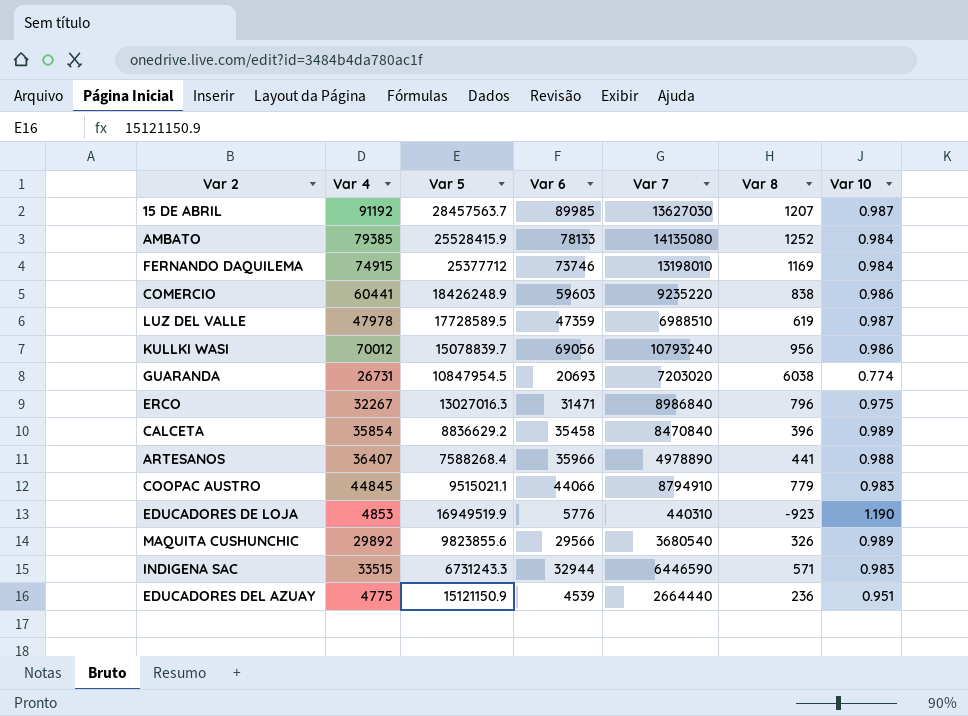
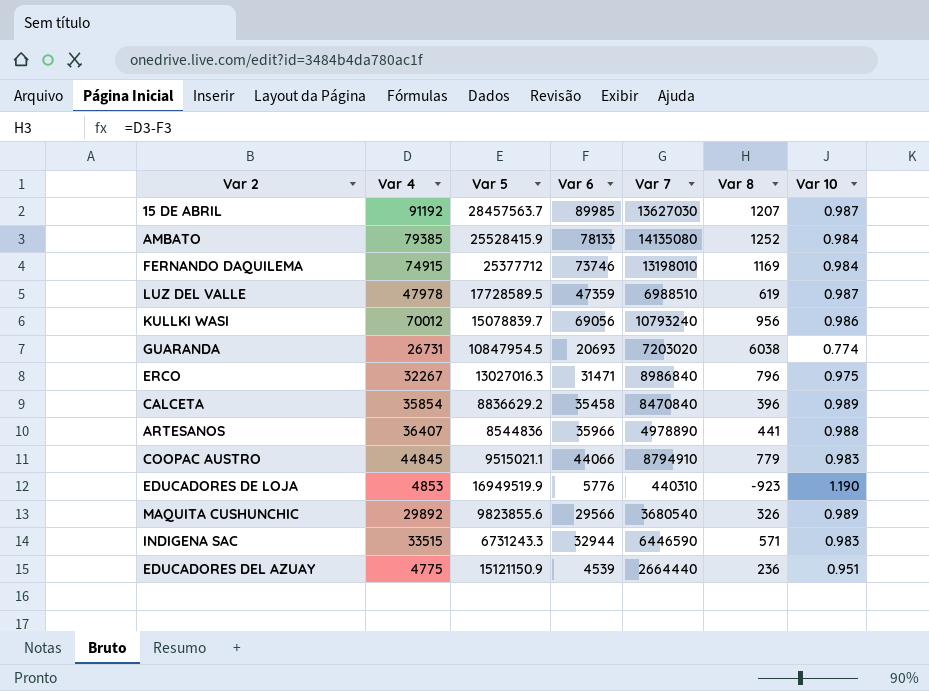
row COMERCIO: 60441 | 18426248.9 | 59603 | 9235220 | 838 | 0.986 -> none
ARTESANOS | Var 5: 7588268.4 -> 8544836

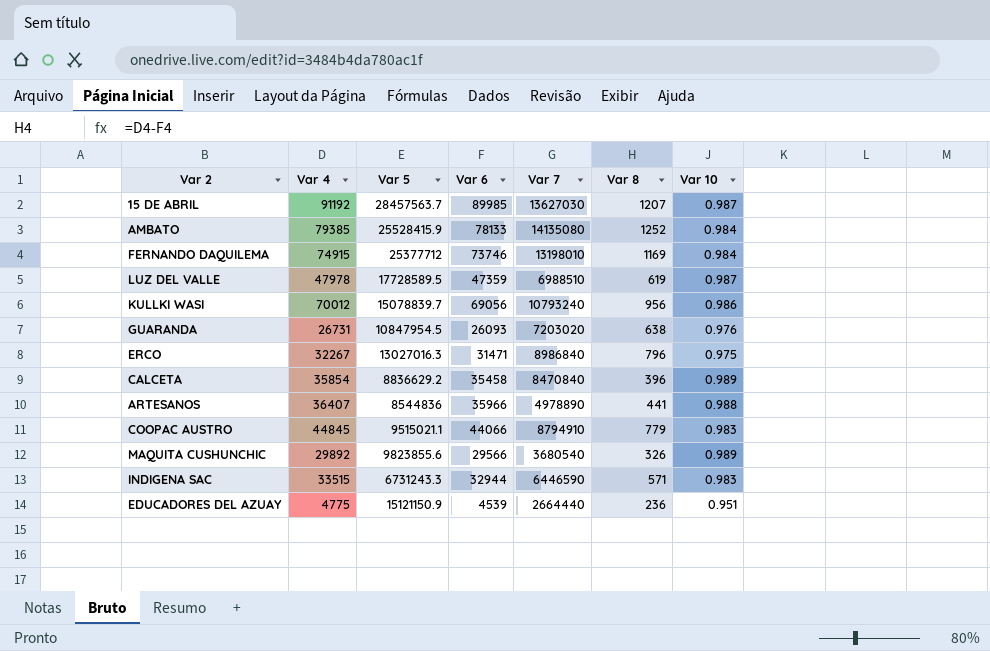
row EDUCADORES DE LOJA: 4853 | 16949519.9 | 5776 | 440310 | -923 | 1.190 -> none
GUARANDA | Var 6: 20693 -> 26093
GUARANDA | Var 8: 6038 -> 638
GUARANDA | Var 10: 0.774 -> 0.976

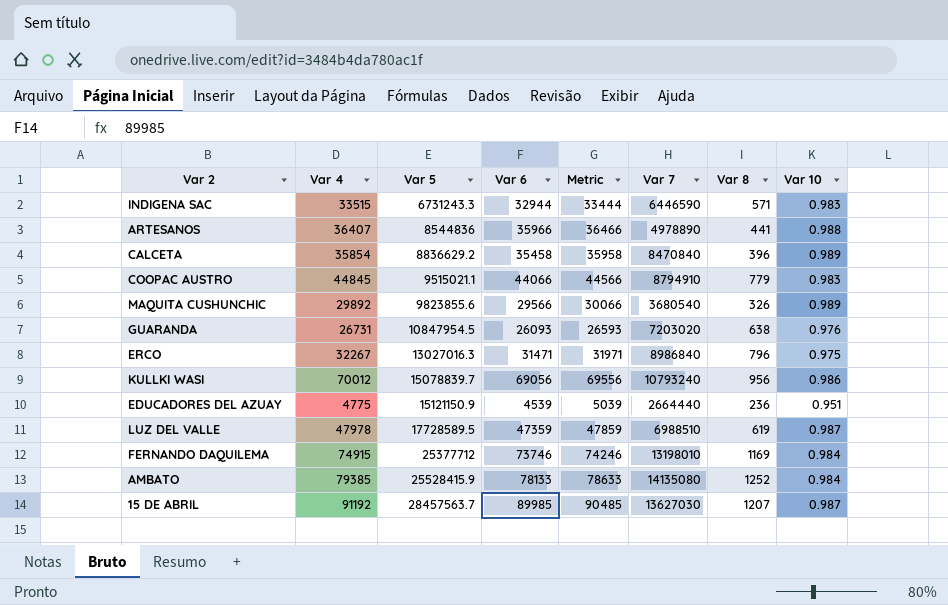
row order: none -> Var 5 ascending
column Metric | formula: none -> [Var 6] + 500

